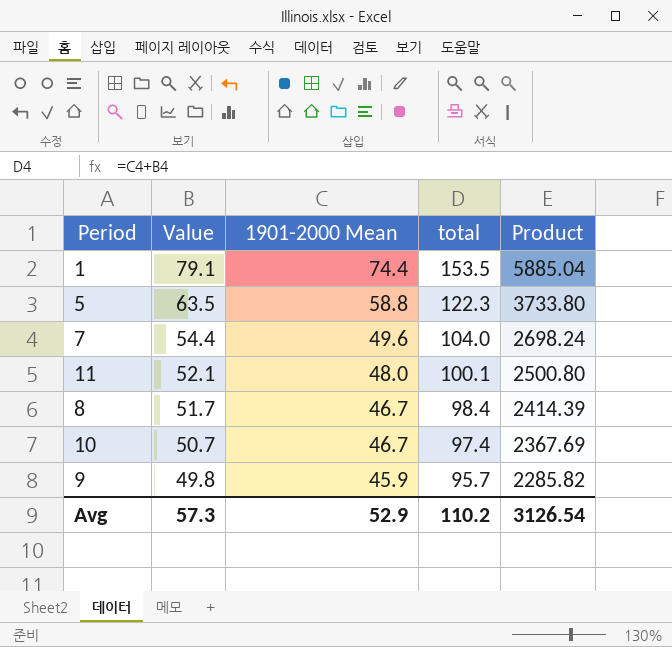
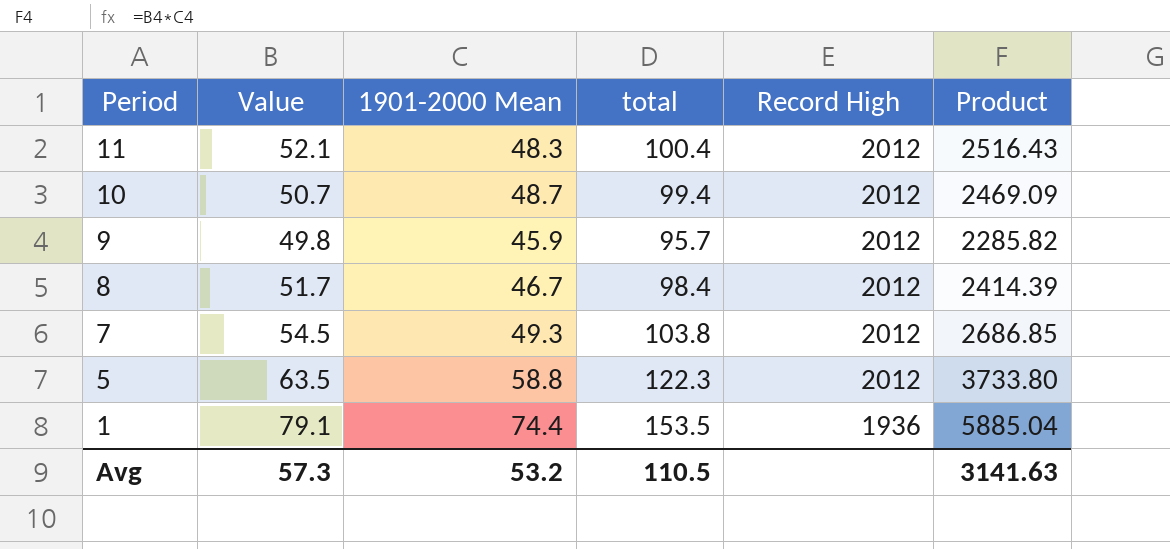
row order: Value descending -> Period descending
column Record High | position: none -> 5
11 | 1901-2000 Mean: 48.0 -> 48.3
11 | total: 100.1 -> 100.4
11 | Product: 2500.80 -> 2516.43
10 | 1901-2000 Mean: 46.7 -> 48.7
10 | total: 97.4 -> 99.4
10 | Product: 2367.69 -> 2469.09
7 | Value: 54.4 -> 54.5
7 | 1901-2000 Mean: 49.6 -> 49.3
7 | total: 104.0 -> 103.8
7 | Product: 2698.24 -> 2686.85
Avg | 1901-2000 Mean: 52.9 -> 53.2
Avg | total: 110.2 -> 110.5
Avg | Product: 3126.54 -> 3141.63

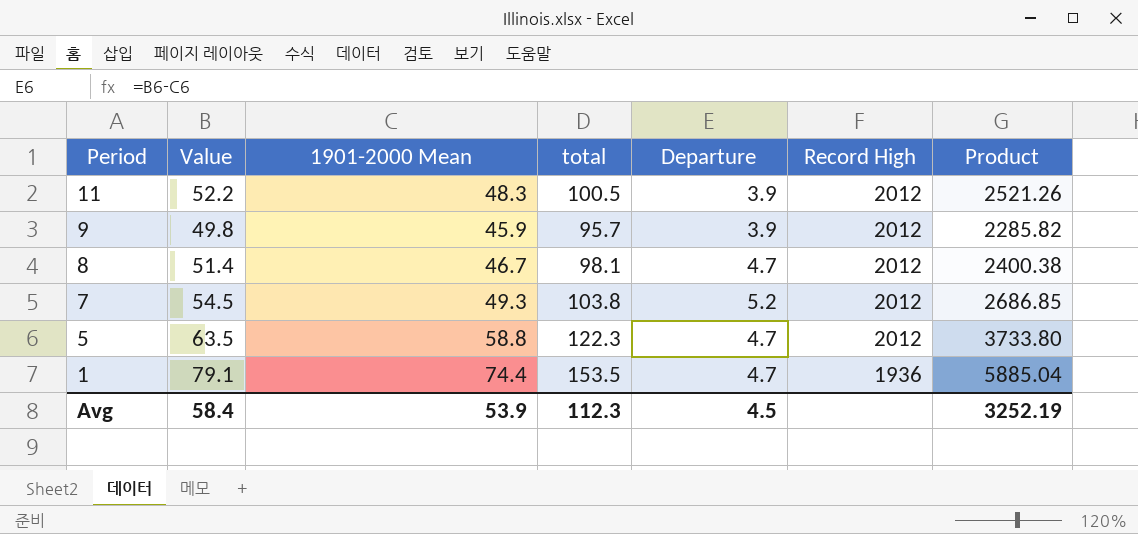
column Departure | formula: none -> [Value] - [1901-2000 Mean]
row 10: 50.7 | 48.7 | 99.4 | 2012 | 2469.09 -> none
11 | Value: 52.1 -> 52.2
11 | total: 100.4 -> 100.5
11 | Product: 2516.43 -> 2521.26
8 | Value: 51.7 -> 51.4
8 | total: 98.4 -> 98.1
8 | Product: 2414.39 -> 2400.38
Avg | Value: 57.3 -> 58.4
Avg | 1901-2000 Mean: 53.2 -> 53.9
Avg | total: 110.5 -> 112.3
Avg | Product: 3141.63 -> 3252.19

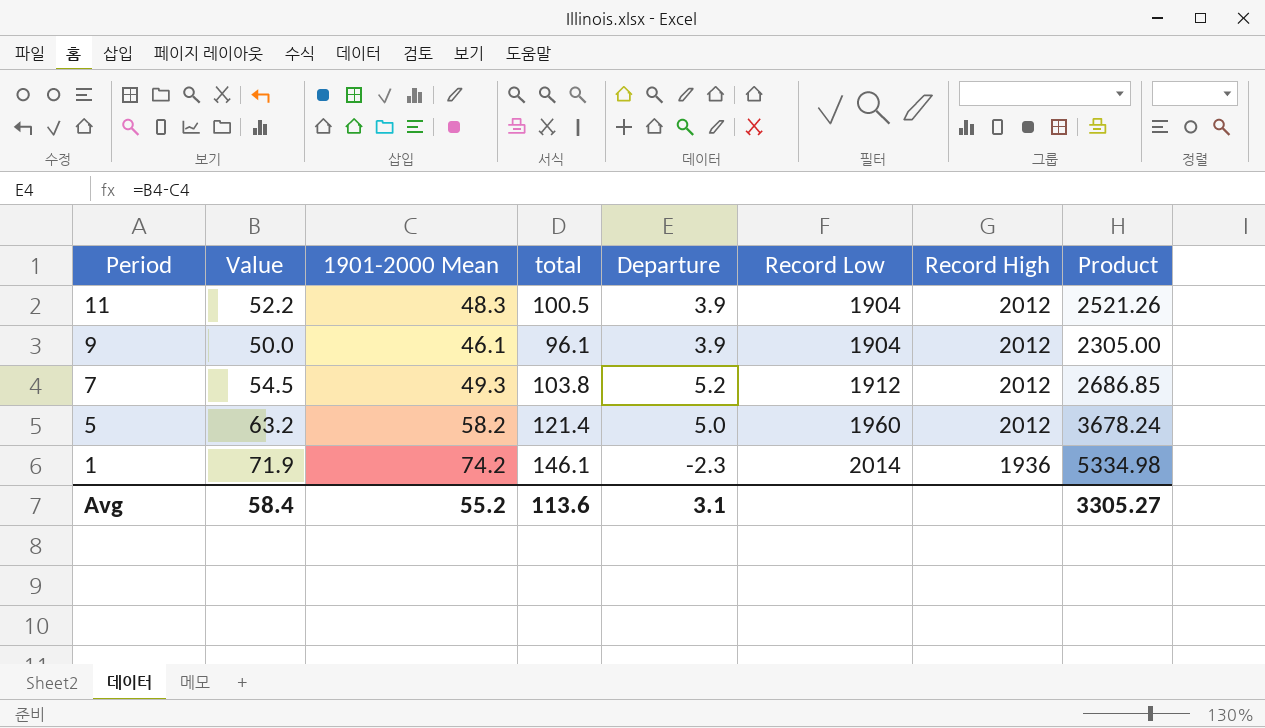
column Record Low | position: none -> 6
row 8: 51.4 | 46.7 | 98.1 | 4.7 | 2012 | 2400.38 -> none
9 | Value: 49.8 -> 50.0
9 | 1901-2000 Mean: 45.9 -> 46.1
9 | total: 95.7 -> 96.1
9 | Product: 2285.82 -> 2305.00
5 | Value: 63.5 -> 63.2
5 | 1901-2000 Mean: 58.8 -> 58.2
5 | total: 122.3 -> 121.4
5 | Departure: 4.7 -> 5.0
5 | Product: 3733.80 -> 3678.24
1 | Value: 79.1 -> 71.9
1 | 1901-2000 Mean: 74.4 -> 74.2
1 | total: 153.5 -> 146.1
1 | Departure: 4.7 -> -2.3
1 | Product: 5885.04 -> 5334.98
Avg | 1901-2000 Mean: 53.9 -> 55.2
Avg | total: 112.3 -> 113.6
Avg | Departure: 4.5 -> 3.1
Avg | Product: 3252.19 -> 3305.27

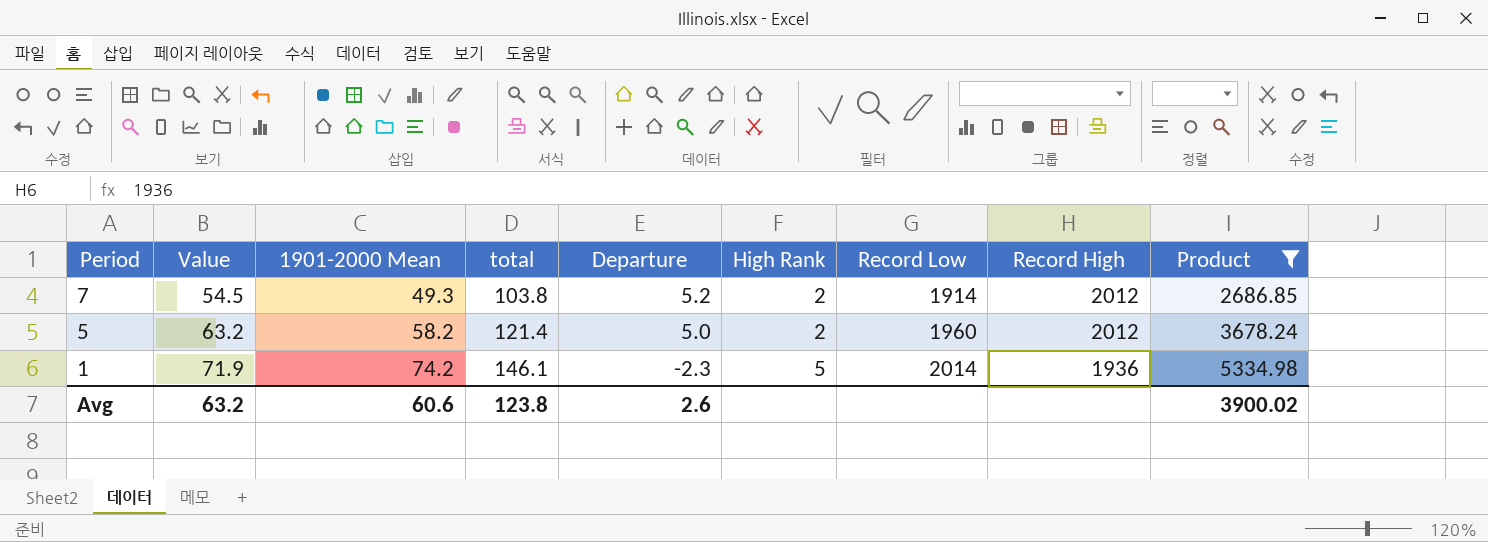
filter: none -> Product >= 2686.85
column High Rank | position: none -> 6
7 | Record Low: 1912 -> 1914
Avg | Value: 58.4 -> 63.2
Avg | 1901-2000 Mean: 55.2 -> 60.6
Avg | total: 113.6 -> 123.8
Avg | Departure: 3.1 -> 2.6
Avg | Product: 3305.27 -> 3900.02

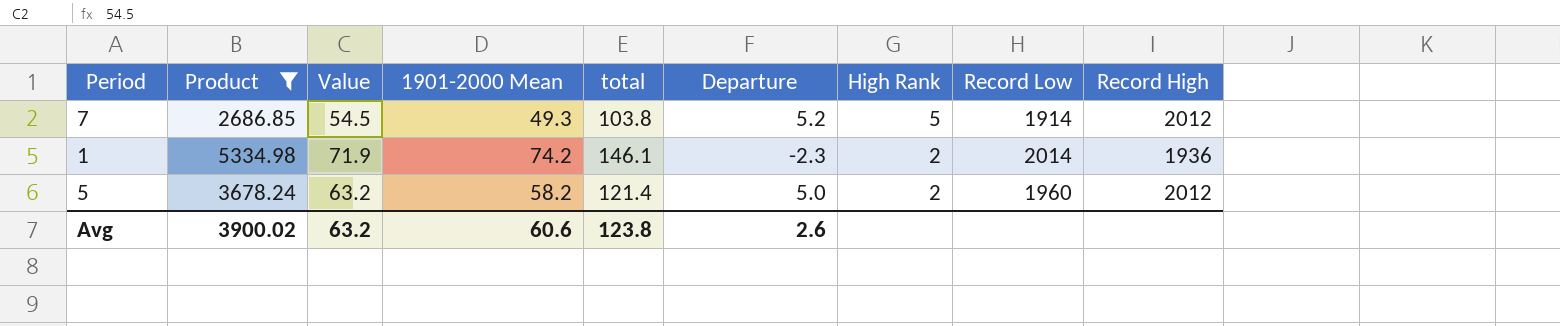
row order: Period descending -> High Rank descending
column Product | position: 9 -> 2
7 | High Rank: 2 -> 5
1 | High Rank: 5 -> 2

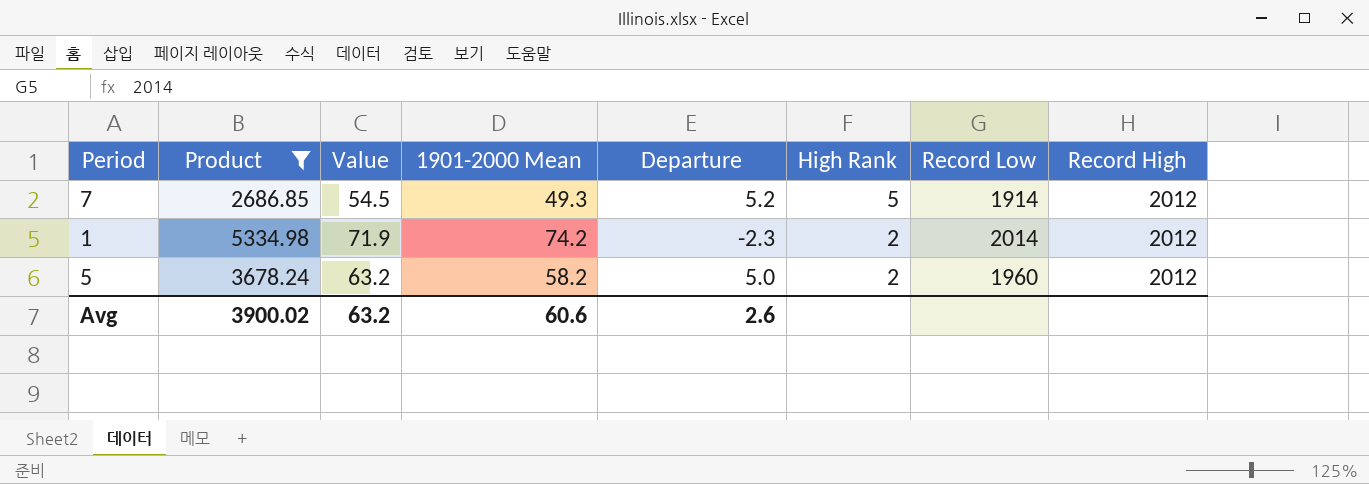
column total | formula: [Value] + [1901-2000 Mean] -> none
1 | Record High: 1936 -> 2012

